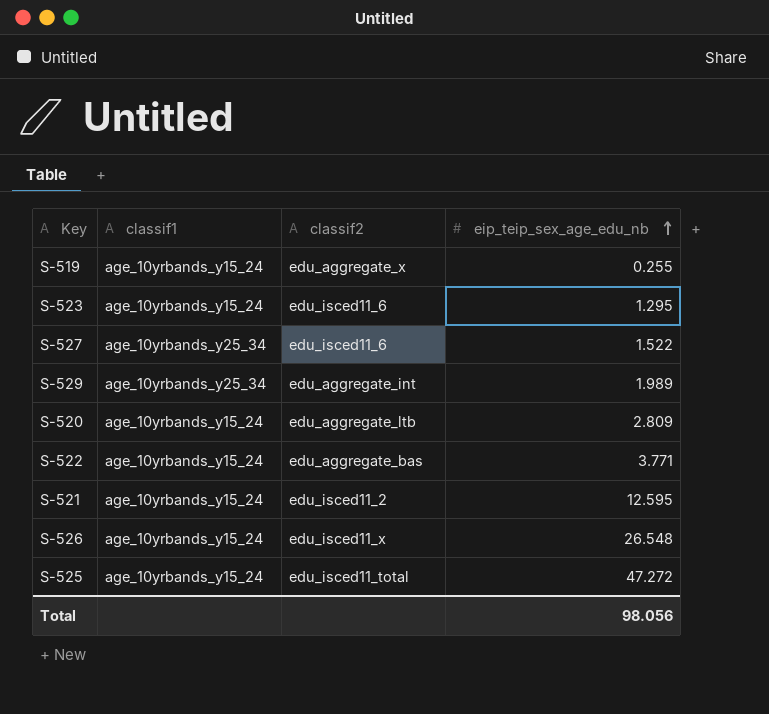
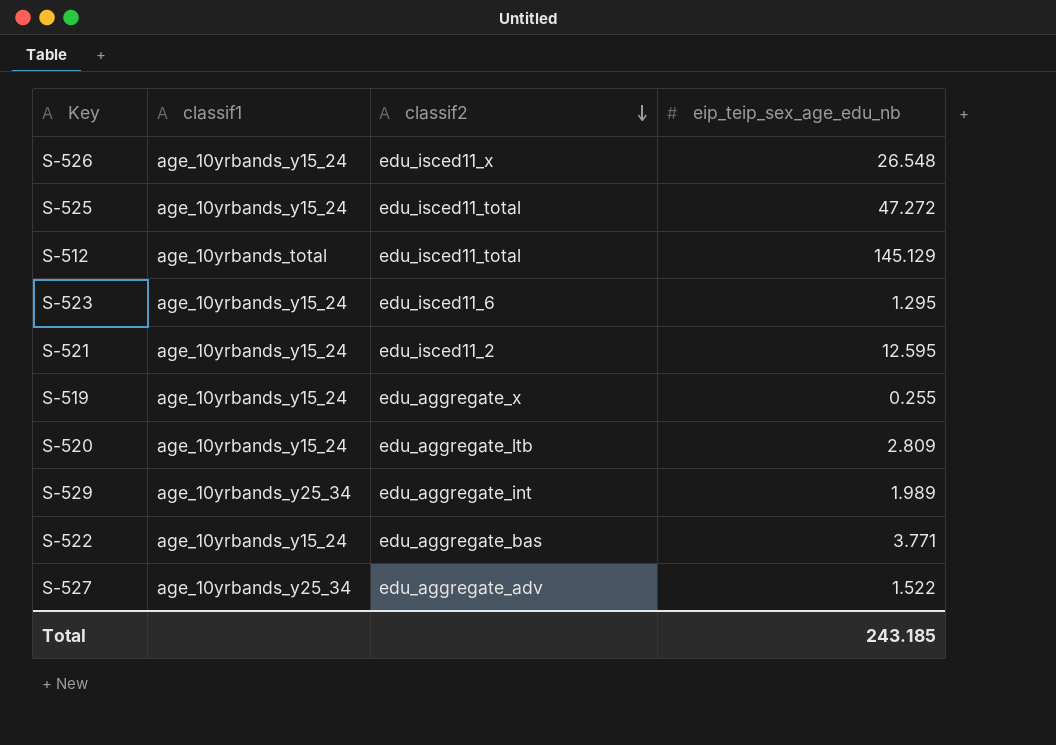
row order: eip_teip_sex_age_edu_nb ascending -> classif2 descending
row S-512: none -> age_10yrbands_total | edu_isced11_total | 145.129
S-527 | classif2: edu_isced11_6 -> edu_aggregate_adv
Total | eip_teip_sex_age_edu_nb: 98.056 -> 243.185

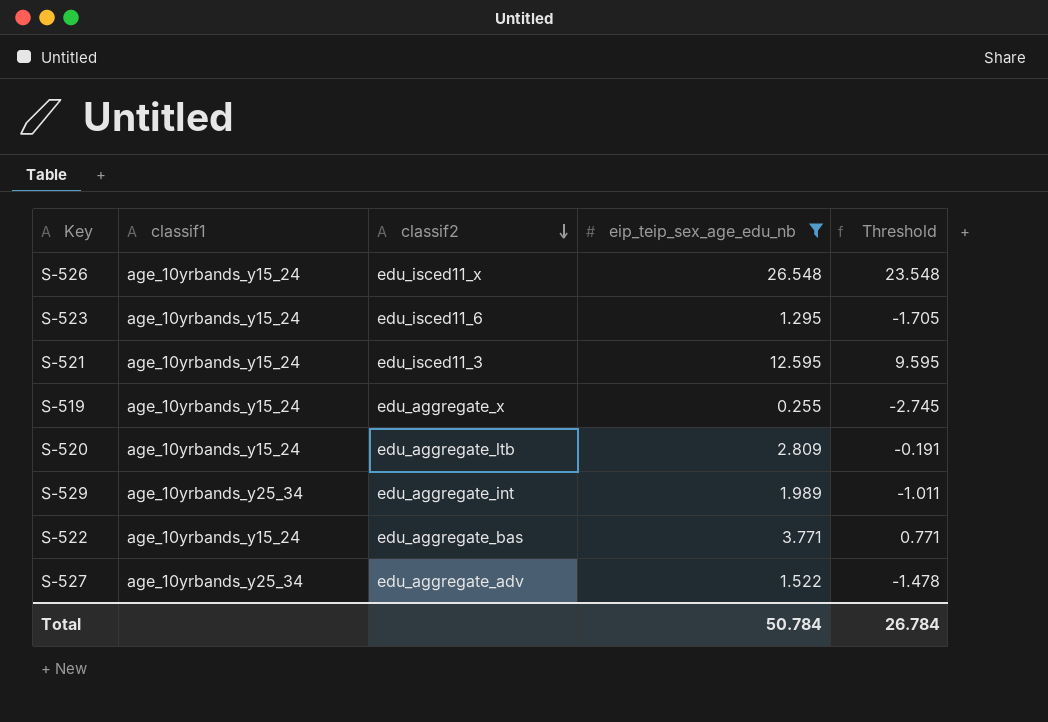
filter: none -> eip_teip_sex_age_edu_nb <= 26.548
column Threshold | formula: none -> [eip_teip_sex_age_edu_nb] - 3
S-521 | classif2: edu_isced11_2 -> edu_isced11_3
Total | eip_teip_sex_age_edu_nb: 243.185 -> 50.784

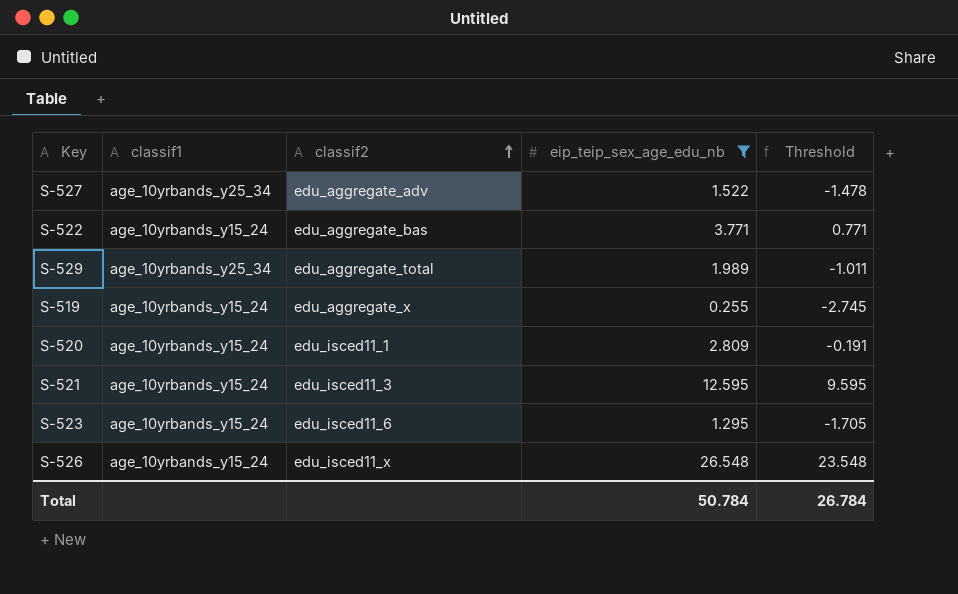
row order: classif2 descending -> classif2 ascending
S-529 | classif2: edu_aggregate_int -> edu_aggregate_total
S-520 | classif2: edu_aggregate_ltb -> edu_isced11_1

